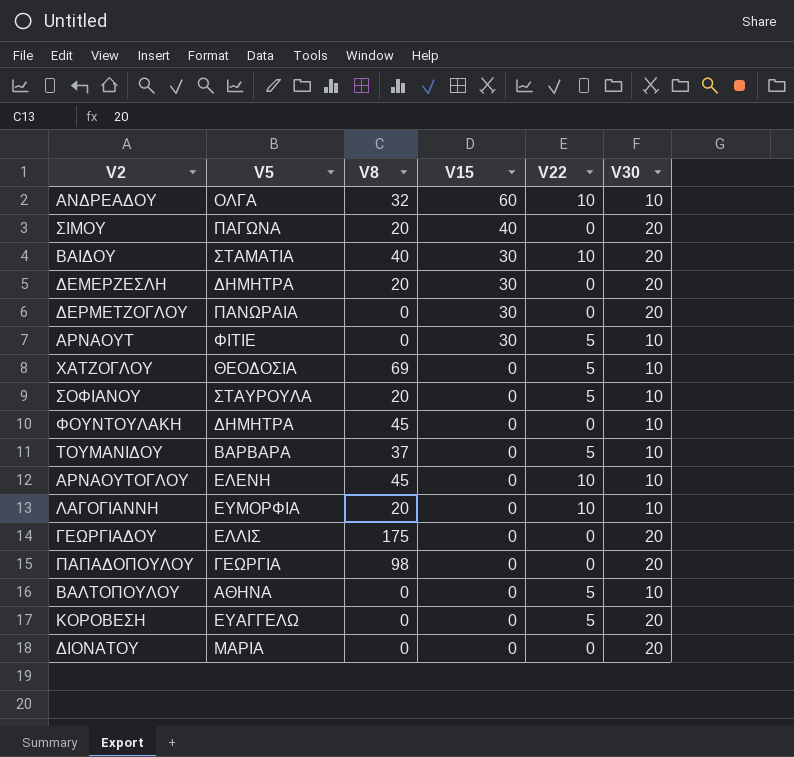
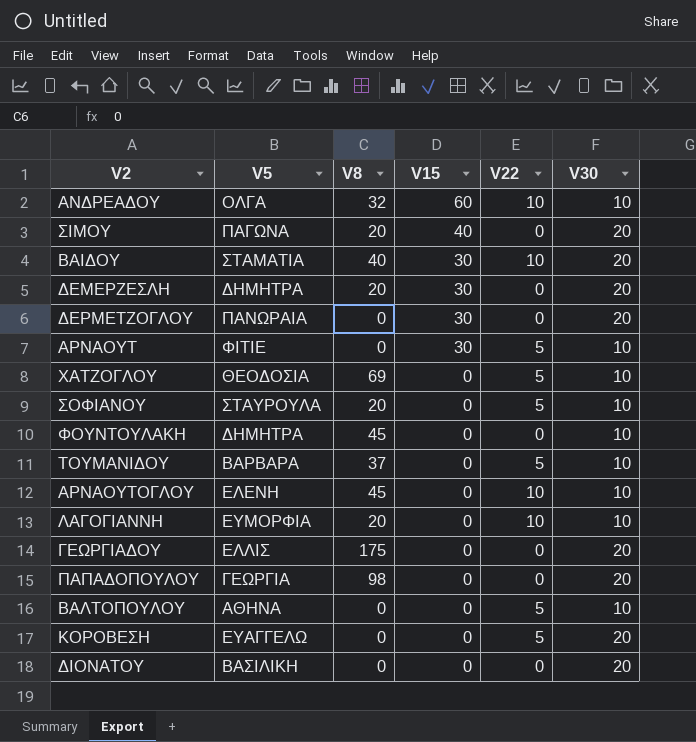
ΔΙΟΝΑΤΟΥ | V5: ΜΑΡΙΑ -> ΒΑΣΙΛΙΚΗ

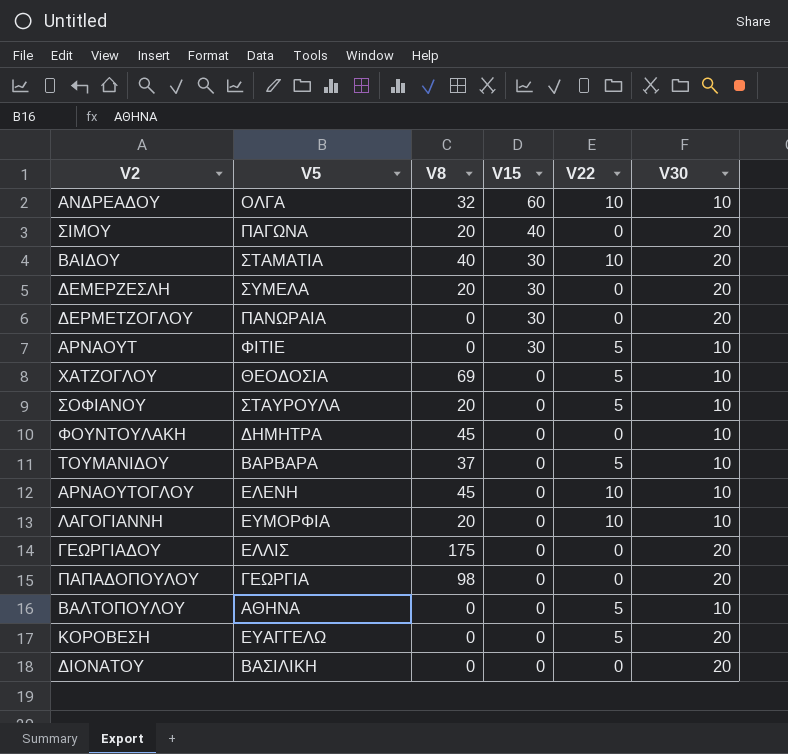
ΔΕΜΕΡΖΕΣΛΗ | V5: ΔΗΜΗΤΡΑ -> ΣΥΜΕΛΑ

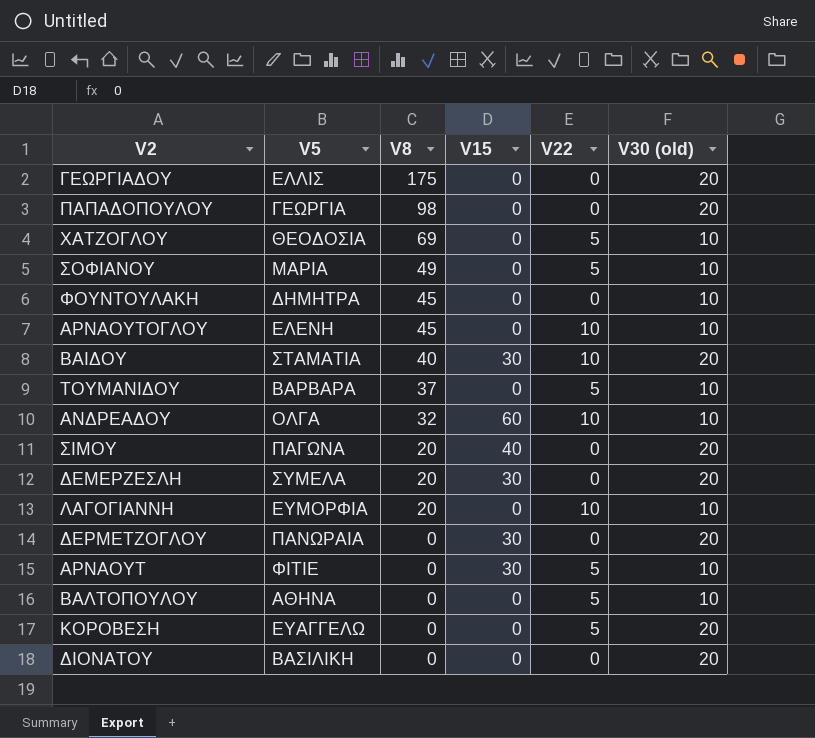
row order: V15 descending -> V8 descending
column name: V30 -> V30 (old)
ΣΟΦΙΑΝΟΥ | V5: ΣΤΑΥΡΟΥΛΑ -> ΜΑΡΙΑ
ΣΟΦΙΑΝΟΥ | V8: 20 -> 49

